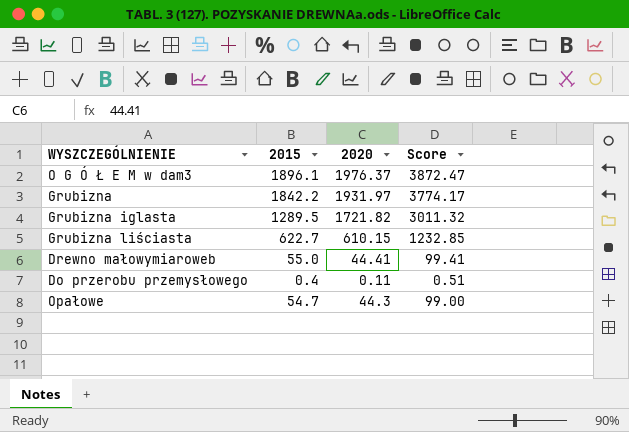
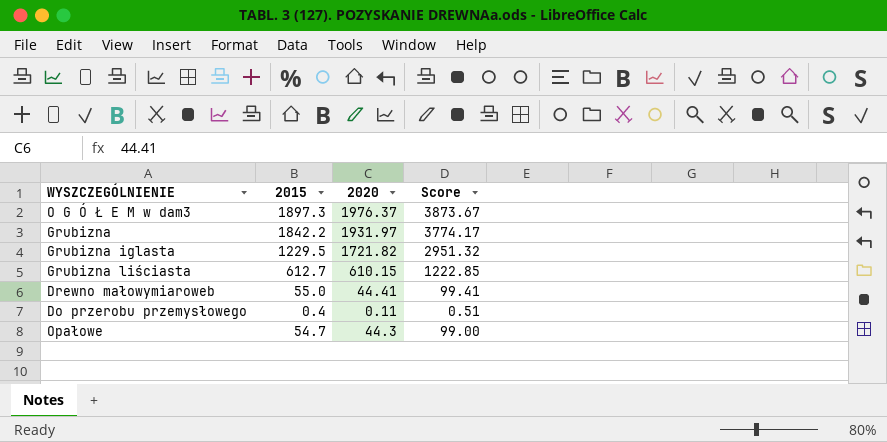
O G Ó Ł E M w dam3 | 2015: 1896.1 -> 1897.3
O G Ó Ł E M w dam3 | Score: 3872.47 -> 3873.67
Grubizna iglasta | 2015: 1289.5 -> 1229.5
Grubizna iglasta | Score: 3011.32 -> 2951.32
Grubizna liściasta | 2015: 622.7 -> 612.7
Grubizna liściasta | Score: 1232.85 -> 1222.85

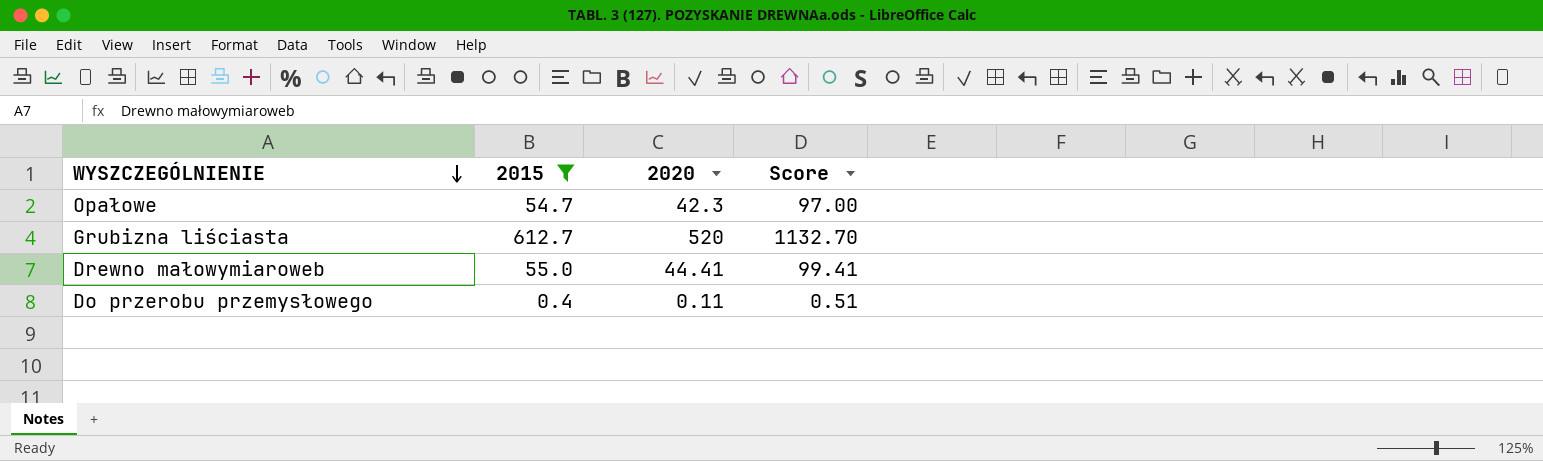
filter: none -> 2015 <= 612.7
row order: none -> WYSZCZEGÓLNIENIE descending
Opałowe | 2020: 44.3 -> 42.3
Opałowe | Score: 99.00 -> 97.00
Grubizna liściasta | 2020: 610.15 -> 520
Grubizna liściasta | Score: 1222.85 -> 1132.70

